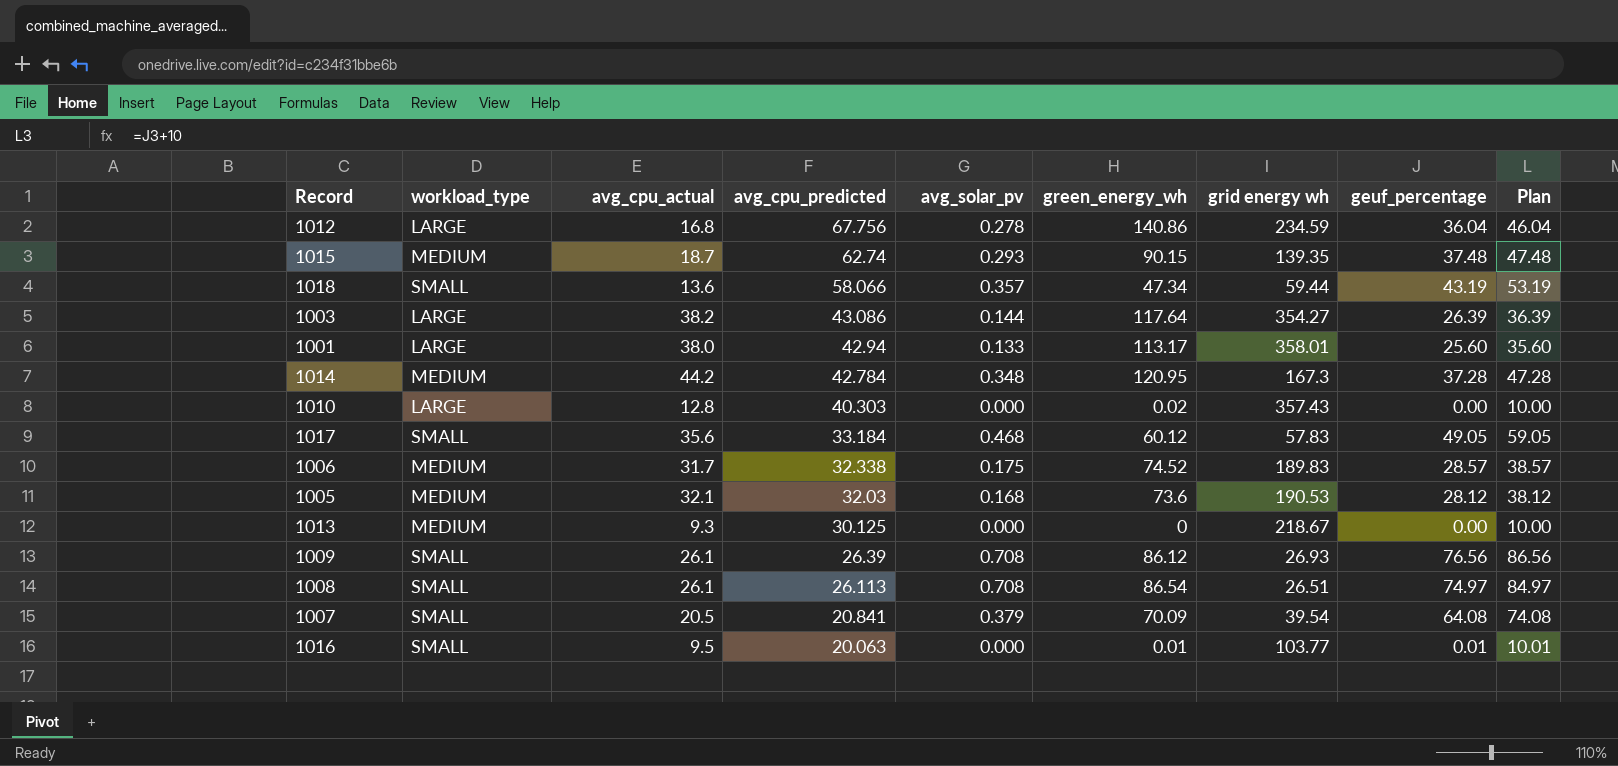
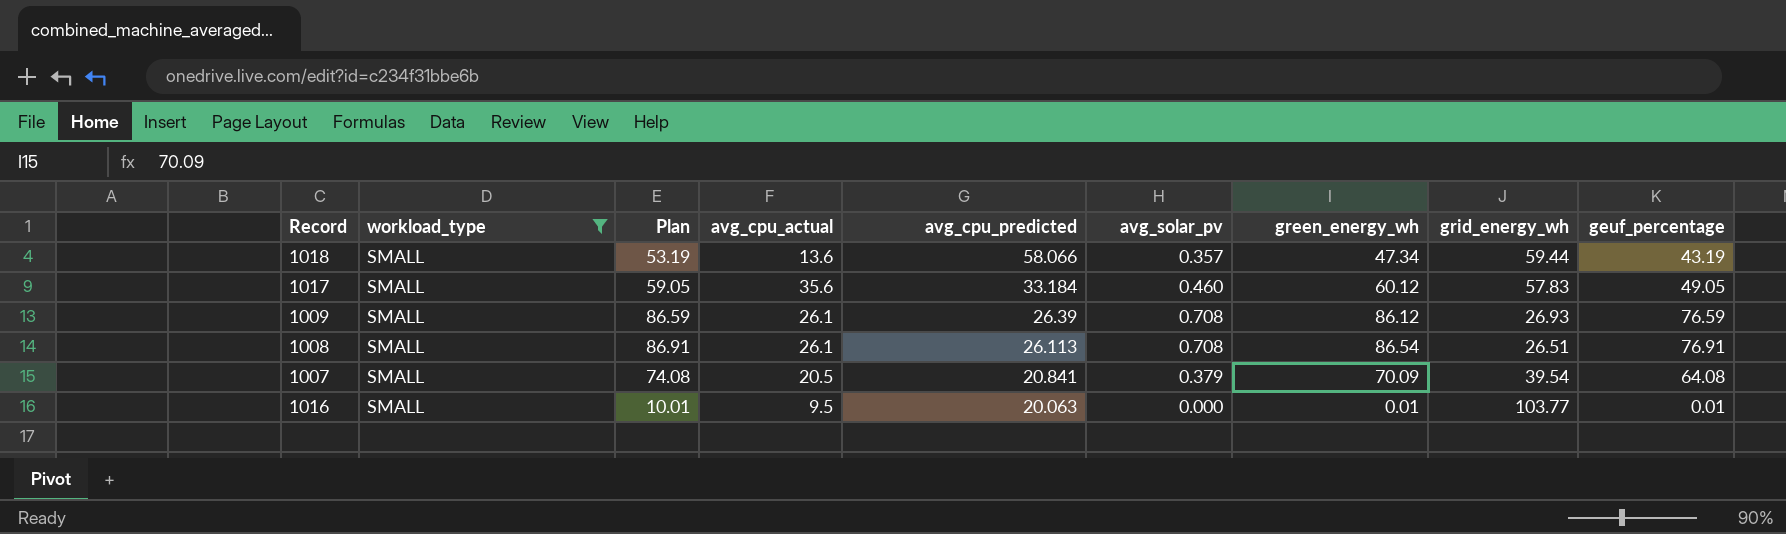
filter: none -> workload_type = SMALL
column Plan | position: 9 -> 3
column name: grid energy wh -> grid_energy_wh
1017 | avg_solar_pv: 0.468 -> 0.460
1009 | Plan: 86.56 -> 86.59
1009 | geuf_percentage: 76.56 -> 76.59
1008 | Plan: 84.97 -> 86.91
1008 | geuf_percentage: 74.97 -> 76.91

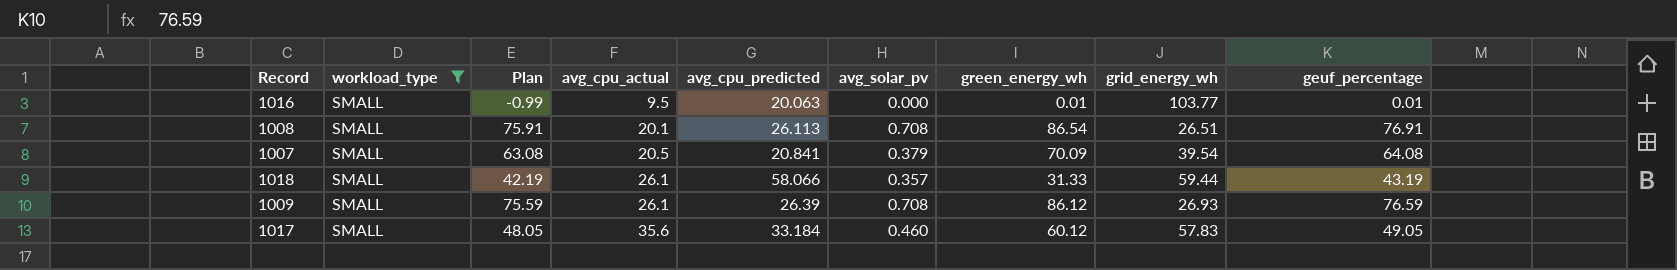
row order: avg_cpu_predicted descending -> avg_cpu_actual ascending
column Plan | formula: [geuf_percentage] + 10 -> [geuf_percentage] - 1
1008 | avg_cpu_actual: 26.1 -> 20.1
1018 | avg_cpu_actual: 13.6 -> 26.1
1018 | green_energy_wh: 47.34 -> 31.33

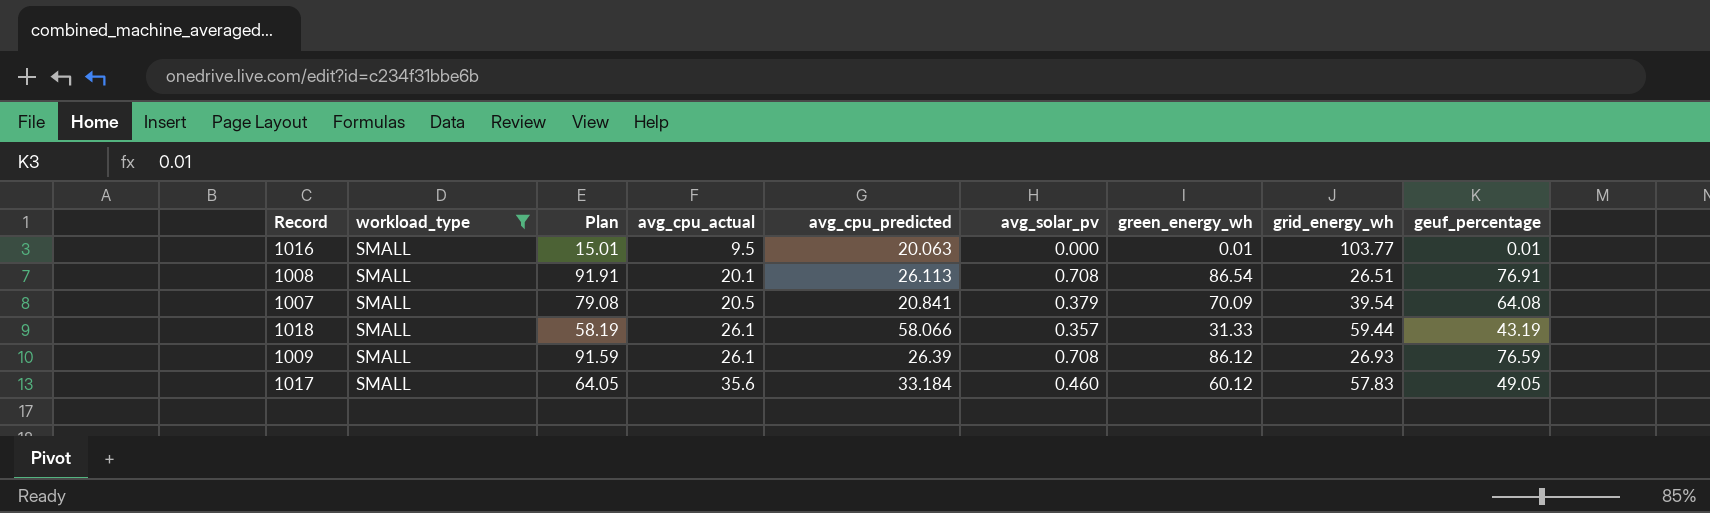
column Plan | formula: [geuf_percentage] - 1 -> [geuf_percentage] + 15

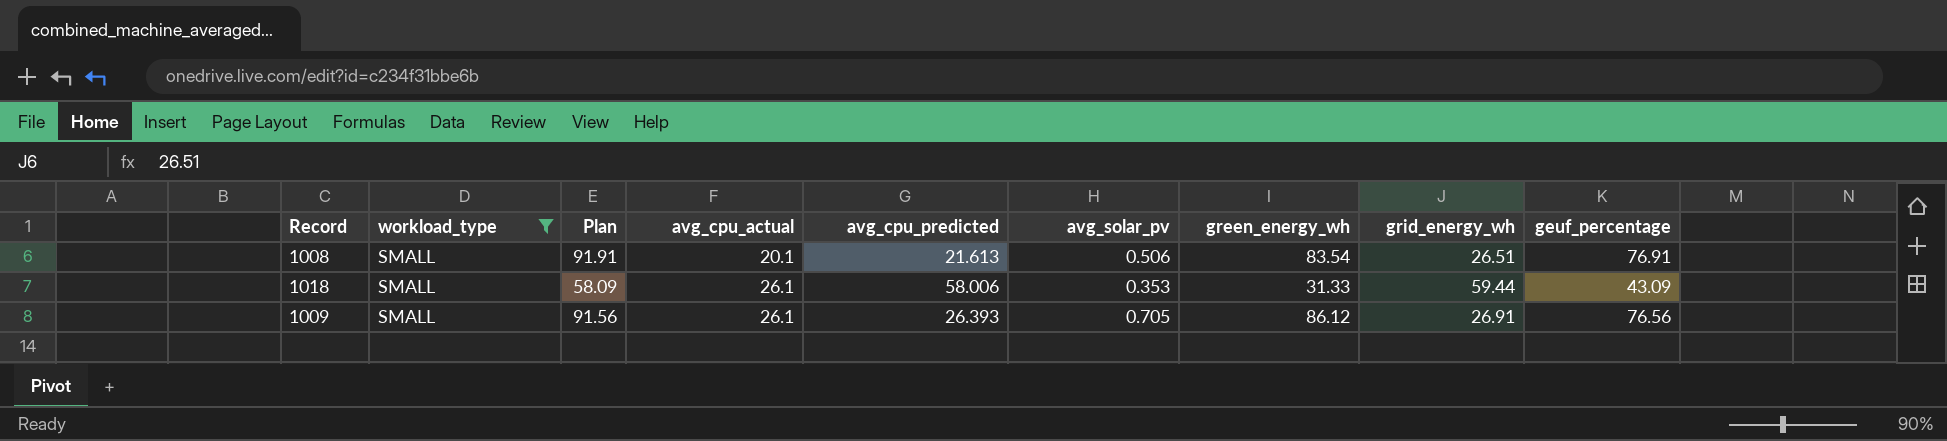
row 1016: SMALL | 15.01 | 9.5 | 20.063 | 0.000 | 0.01 | 103.77 | 0.01 -> none
row 1007: SMALL | 79.08 | 20.5 | 20.841 | 0.379 | 70.09 | 39.54 | 64.08 -> none
row 1017: SMALL | 64.05 | 35.6 | 33.184 | 0.460 | 60.12 | 57.83 | 49.05 -> none
1008 | avg_cpu_predicted: 26.113 -> 21.613
1008 | avg_solar_pv: 0.708 -> 0.506
1008 | green_energy_wh: 86.54 -> 83.54
1018 | Plan: 58.19 -> 58.09
1018 | avg_cpu_predicted: 58.066 -> 58.006
1018 | avg_solar_pv: 0.357 -> 0.353
1018 | geuf_percentage: 43.19 -> 43.09
1009 | Plan: 91.59 -> 91.56
1009 | avg_cpu_predicted: 26.39 -> 26.393
1009 | avg_solar_pv: 0.708 -> 0.705
1009 | grid_energy_wh: 26.93 -> 26.91
1009 | geuf_percentage: 76.59 -> 76.56

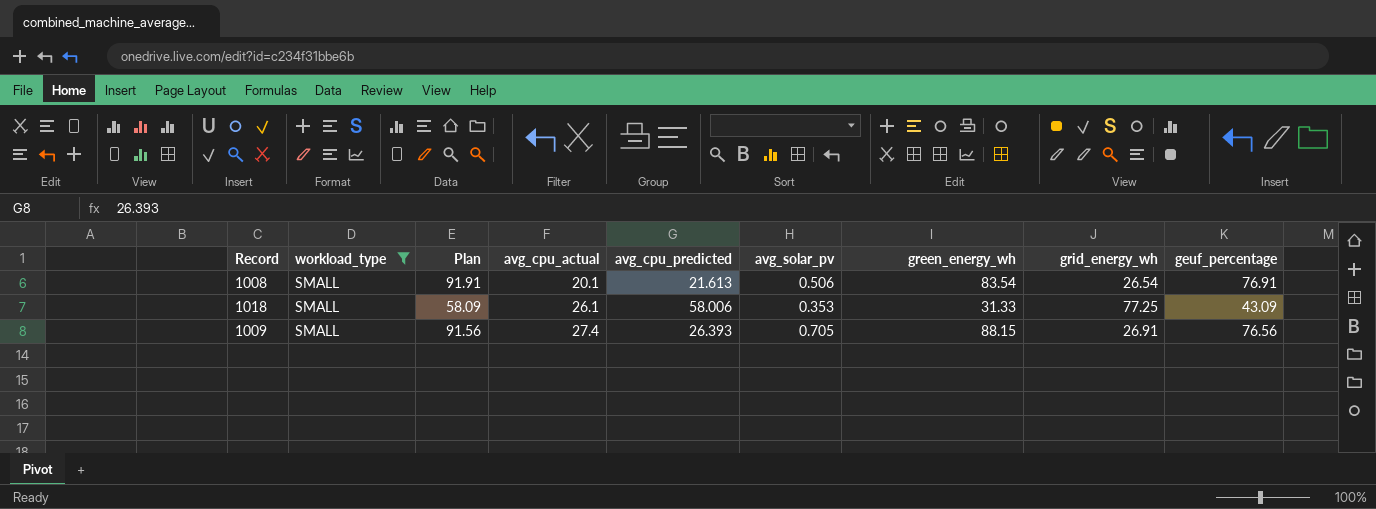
1008 | grid_energy_wh: 26.51 -> 26.54
1018 | grid_energy_wh: 59.44 -> 77.25
1009 | avg_cpu_actual: 26.1 -> 27.4
1009 | green_energy_wh: 86.12 -> 88.15

